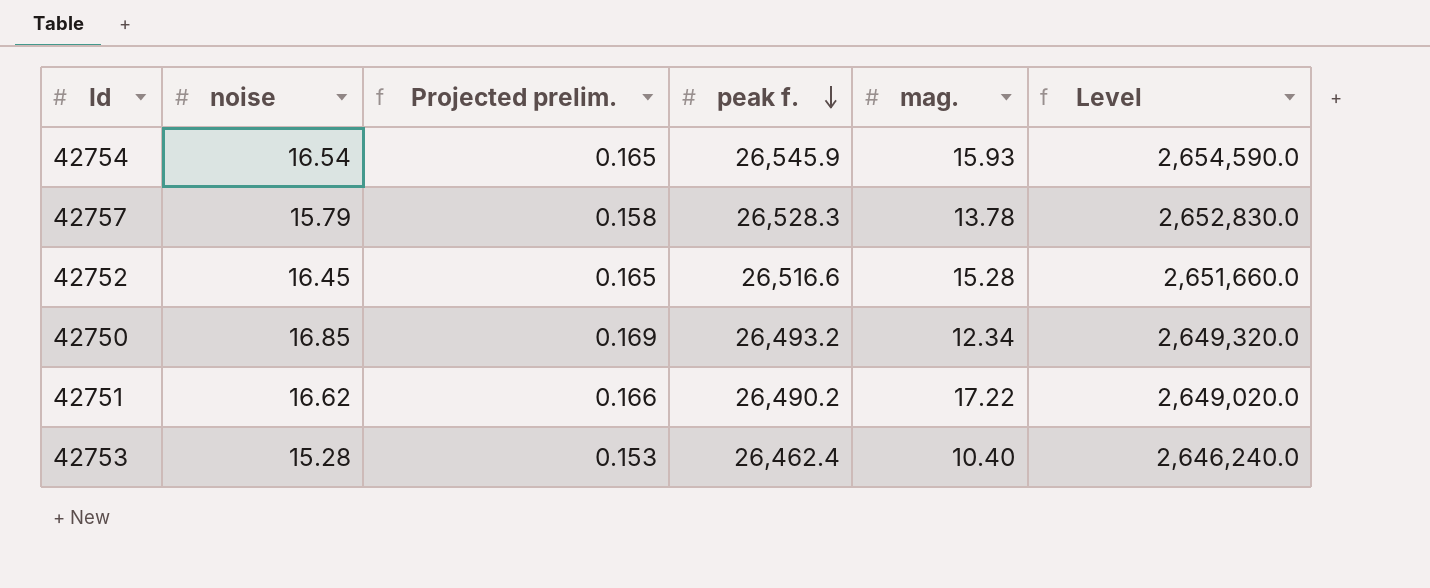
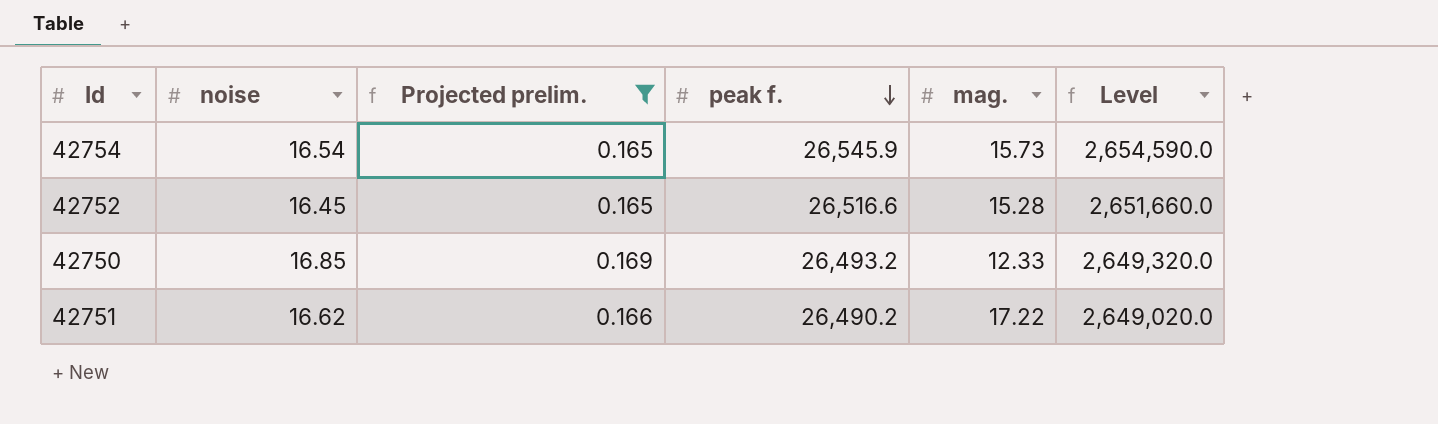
filter: none -> Projected prelim. >= 0.165
42754 | mag.: 15.93 -> 15.73
42750 | mag.: 12.34 -> 12.33

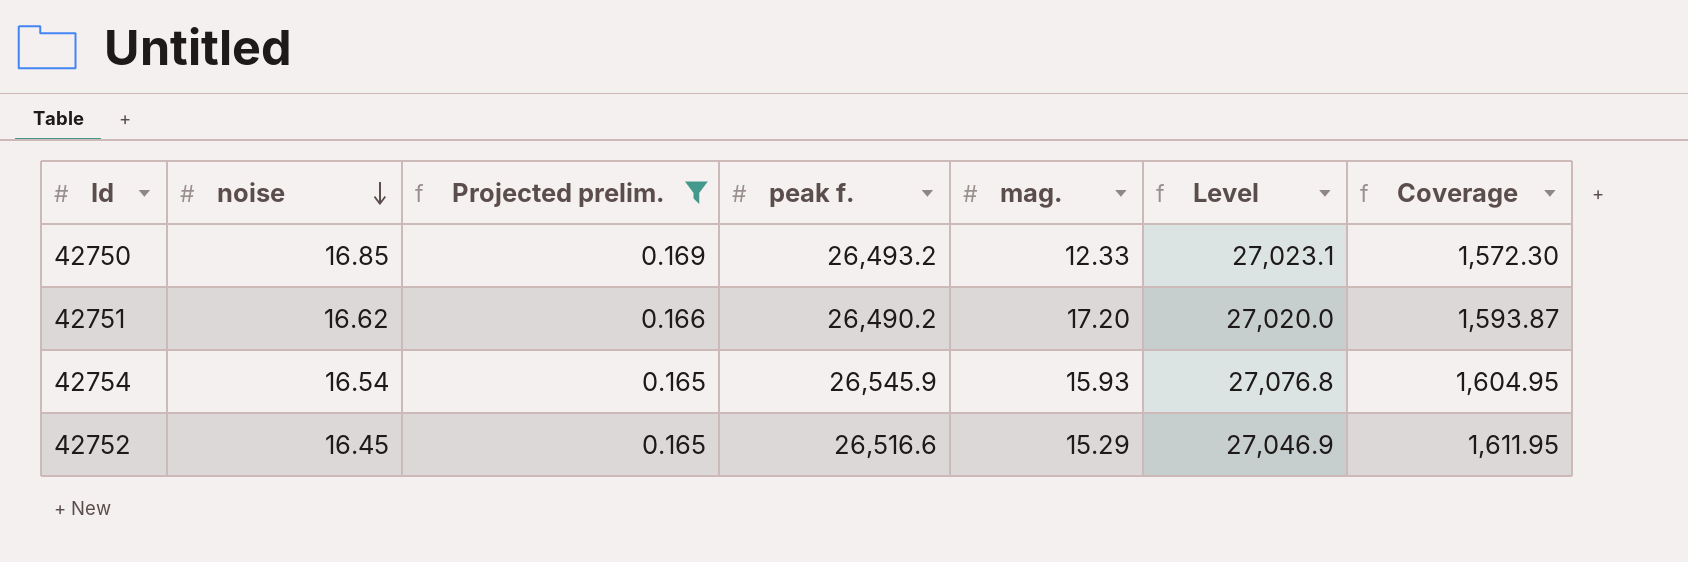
row order: peak f. descending -> noise descending
column Level | formula: [peak f.] * 100 -> [peak f.] * 1.02
column Coverage | formula: none -> [peak f.] / [noise]
42751 | mag.: 17.22 -> 17.20
42754 | mag.: 15.73 -> 15.93
42752 | mag.: 15.28 -> 15.29

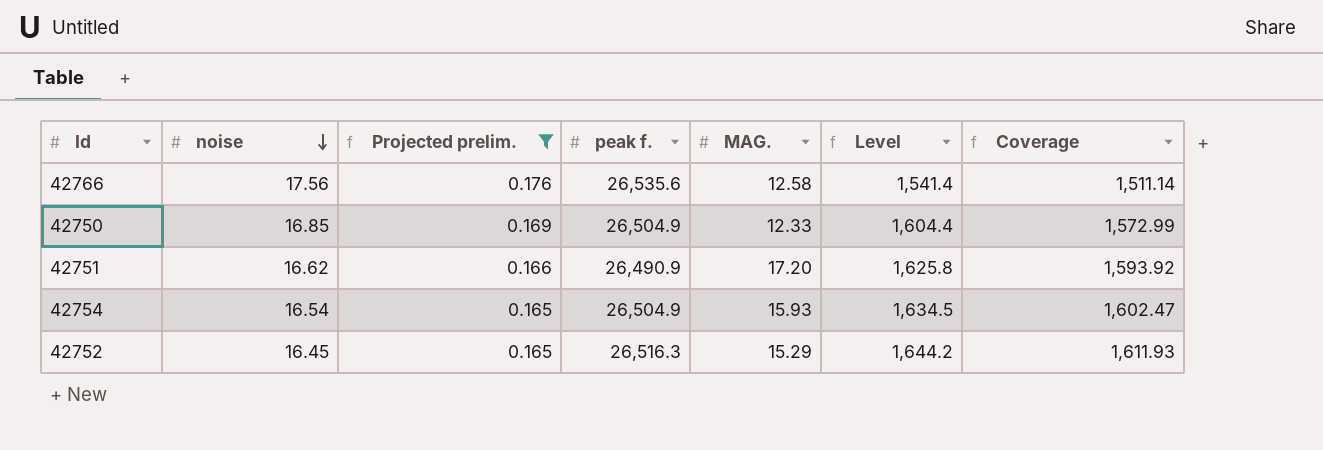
column name: mag. -> MAG.
column Level | formula: [peak f.] * 1.02 -> [Coverage] * 1.02
row 42766: none -> 17.56 | 0.176 | 26,535.6 | 12.58 | 1,541.4 | 1,511.14
42750 | peak f.: 26,493.2 -> 26,504.9
42750 | Coverage: 1,572.30 -> 1,572.99
42751 | peak f.: 26,490.2 -> 26,490.9
42751 | Coverage: 1,593.87 -> 1,593.92
42754 | peak f.: 26,545.9 -> 26,504.9
42754 | Coverage: 1,604.95 -> 1,602.47
42752 | peak f.: 26,516.6 -> 26,516.3
42752 | Coverage: 1,611.95 -> 1,611.93

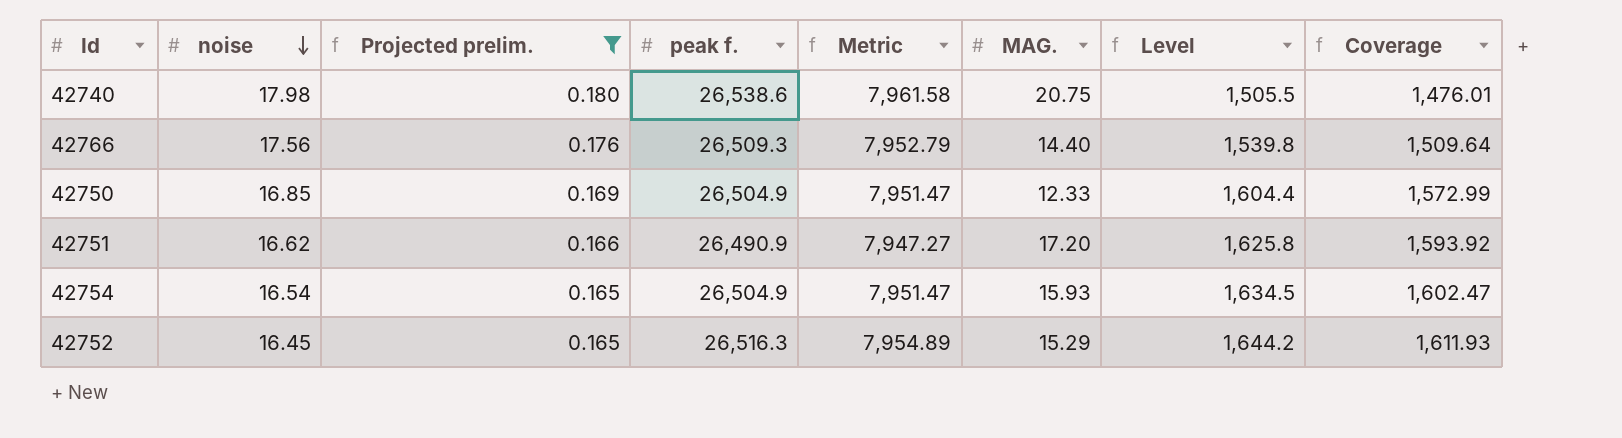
column Metric | formula: none -> [peak f.] * 0.3
row 42740: none -> 17.98 | 0.180 | 26,538.6 | 7,961.58 | 20.75 | 1,505.5 | 1,476.01
42766 | peak f.: 26,535.6 -> 26,509.3
42766 | MAG.: 12.58 -> 14.40
42766 | Level: 1,541.4 -> 1,539.8
42766 | Coverage: 1,511.14 -> 1,509.64

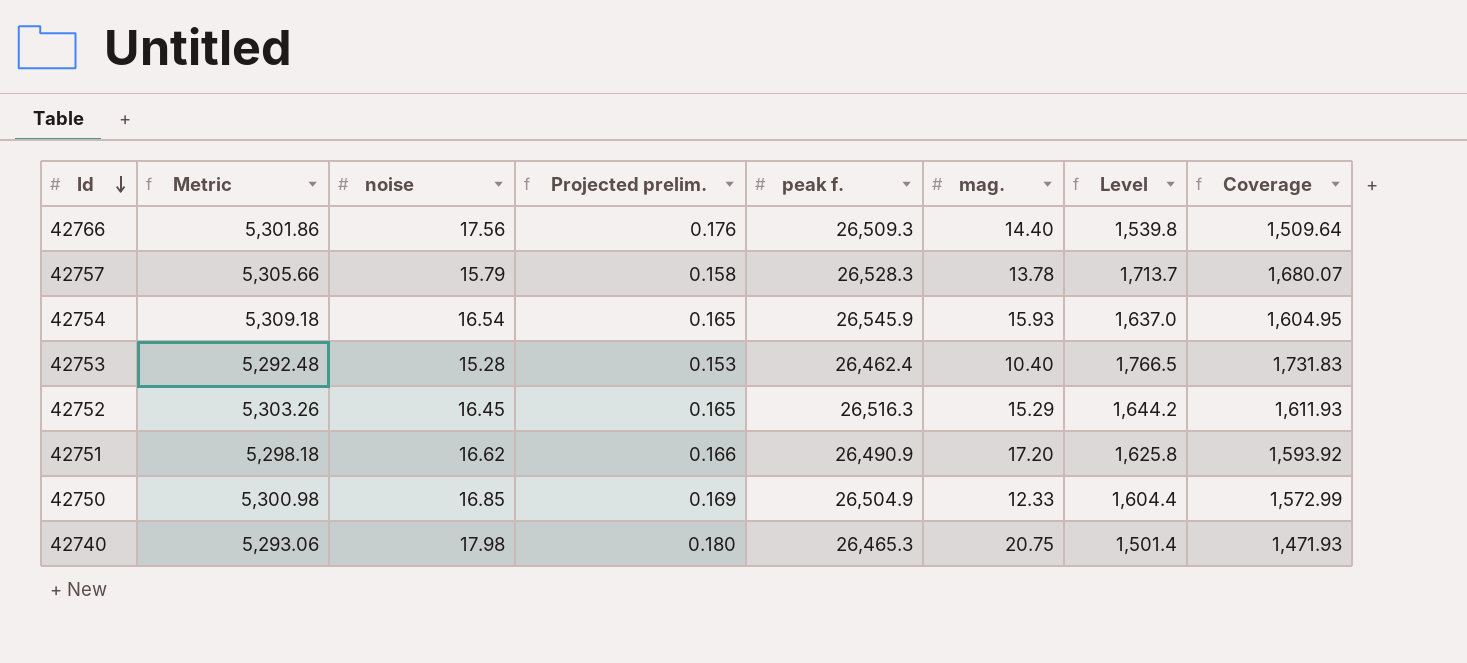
filter: Projected prelim. >= 0.165 -> none
row order: noise descending -> Id descending
column Metric | formula: [peak f.] * 0.3 -> [peak f.] * 0.2
column Metric | position: 5 -> 2
column name: MAG. -> mag.
42754 | peak f.: 26,504.9 -> 26,545.9
42754 | Level: 1,634.5 -> 1,637.0
42754 | Coverage: 1,602.47 -> 1,604.95
42740 | peak f.: 26,538.6 -> 26,465.3
42740 | Level: 1,505.5 -> 1,501.4
42740 | Coverage: 1,476.01 -> 1,471.93

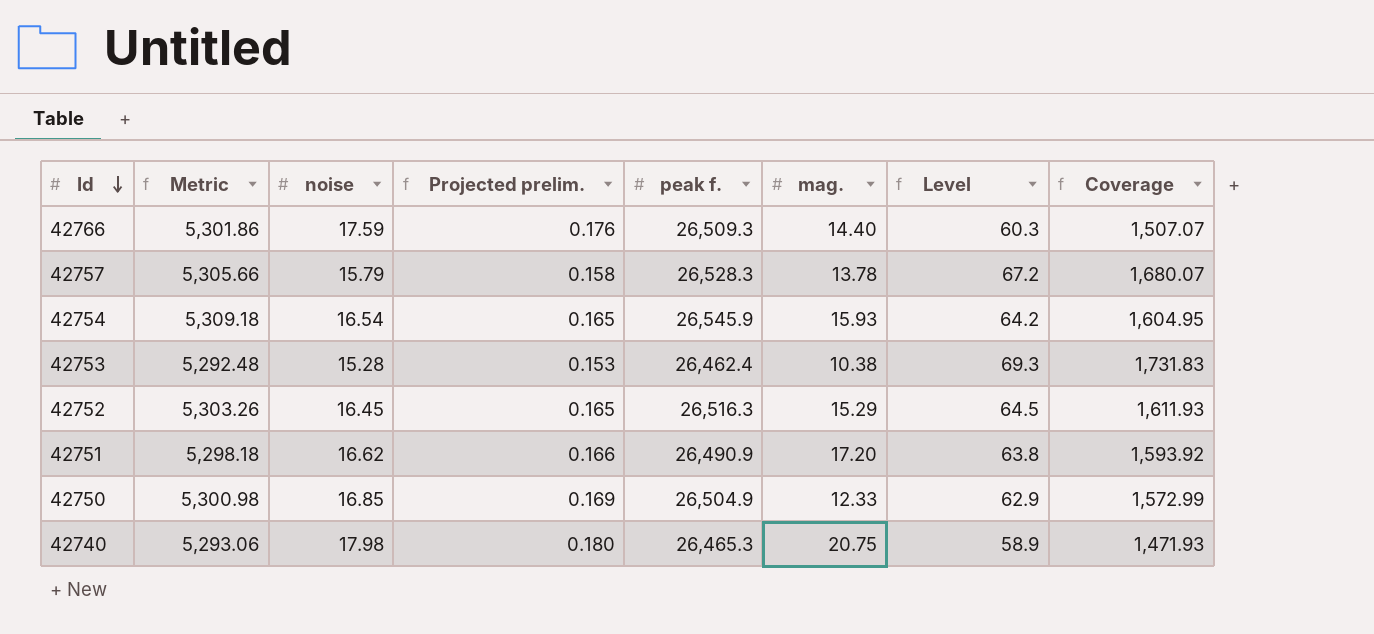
column Level | formula: [Coverage] * 1.02 -> [Coverage] * 0.04
42766 | noise: 17.56 -> 17.59
42766 | Coverage: 1,509.64 -> 1,507.07
42753 | mag.: 10.40 -> 10.38

